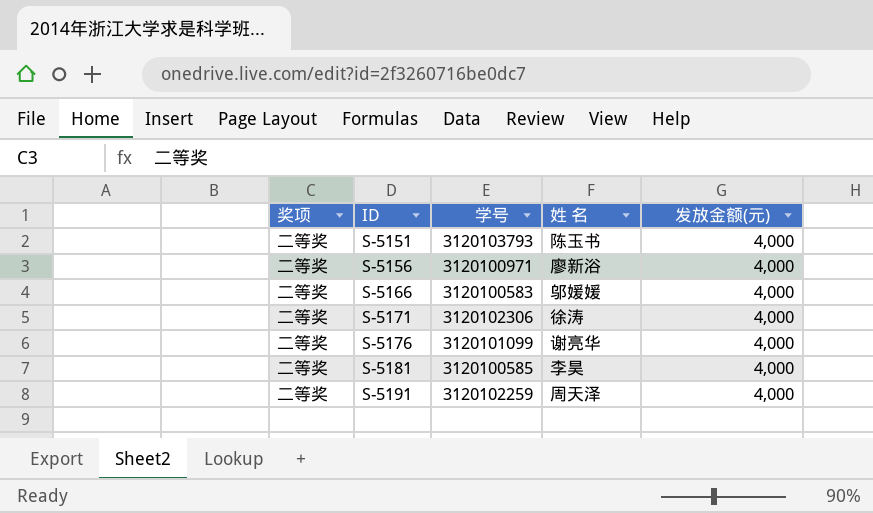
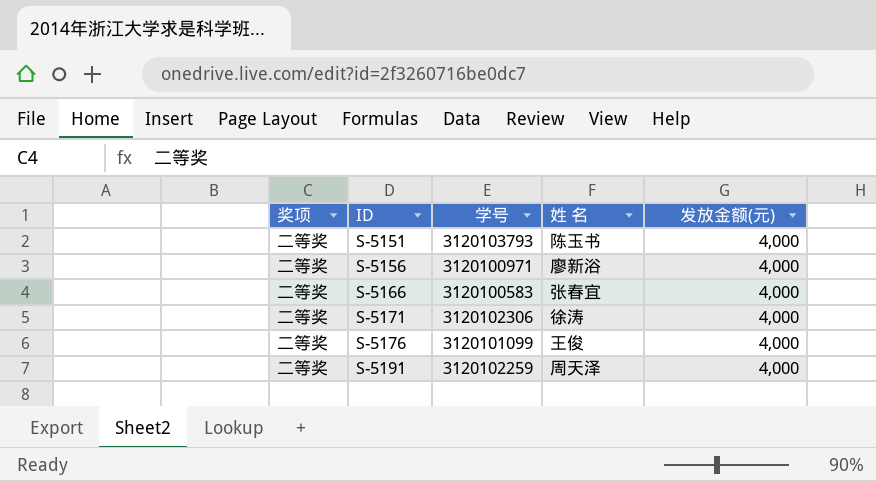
row S-5181: 二等奖 | 3120100585 | 李昊 | 4,000 -> none
S-5166 | 姓 名: 邬媛媛 -> 张春宜
S-5176 | 姓 名: 谢亮华 -> 王俊

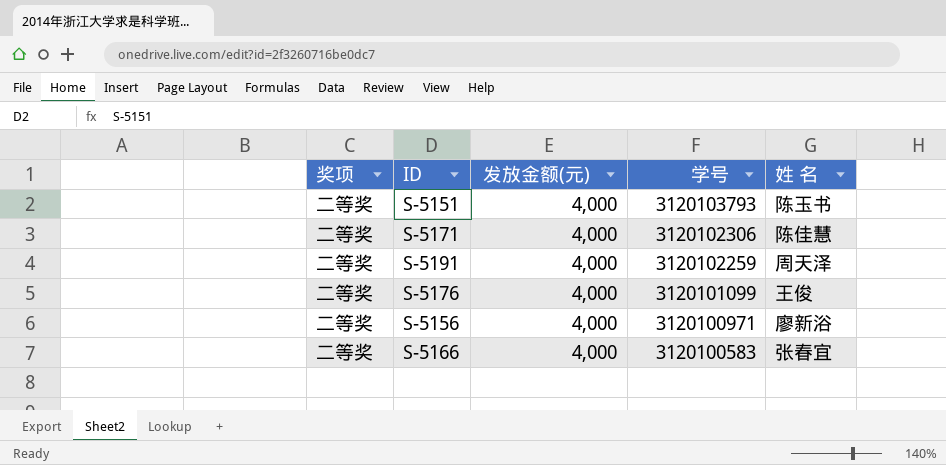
row order: ID ascending -> 学号 descending
column 发放金额(元) | position: 5 -> 3
S-5171 | 姓 名: 徐涛 -> 陈佳慧

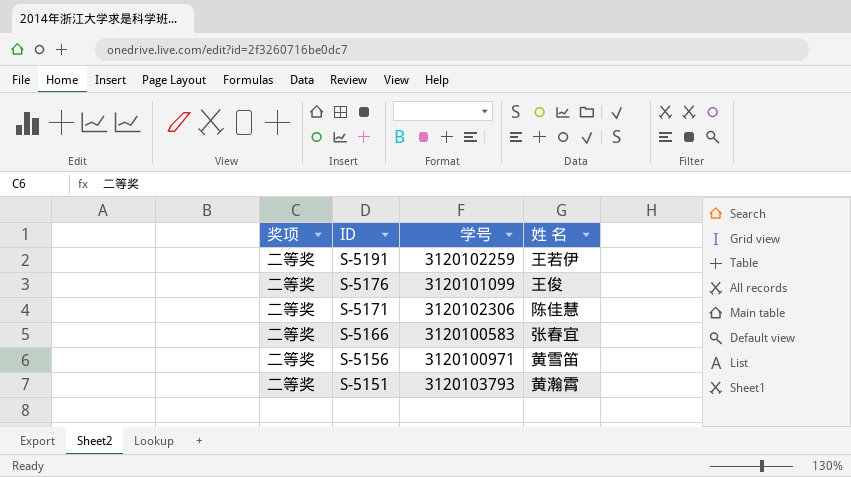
row order: 学号 descending -> ID descending
column 发放金额(元) | position: 3 -> none
S-5191 | 姓 名: 周天泽 -> 王若伊
S-5156 | 姓 名: 廖新浴 -> 黄雪笛
S-5151 | 姓 名: 陈玉书 -> 黄瀚霄

